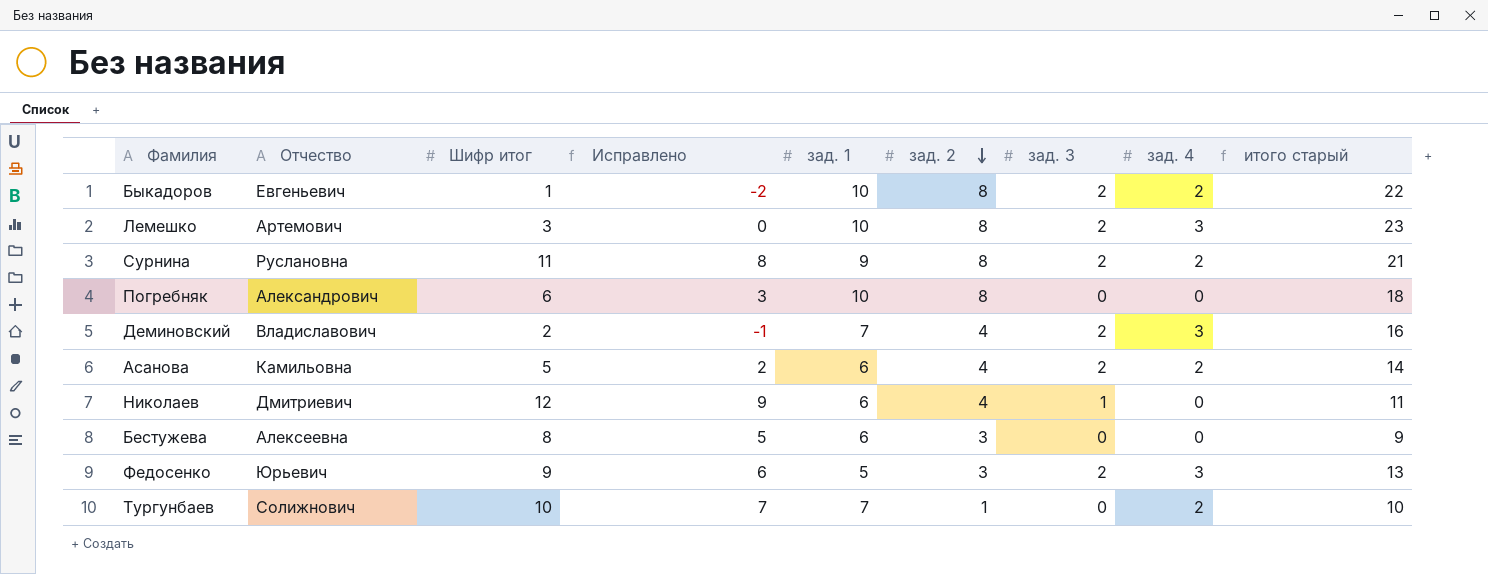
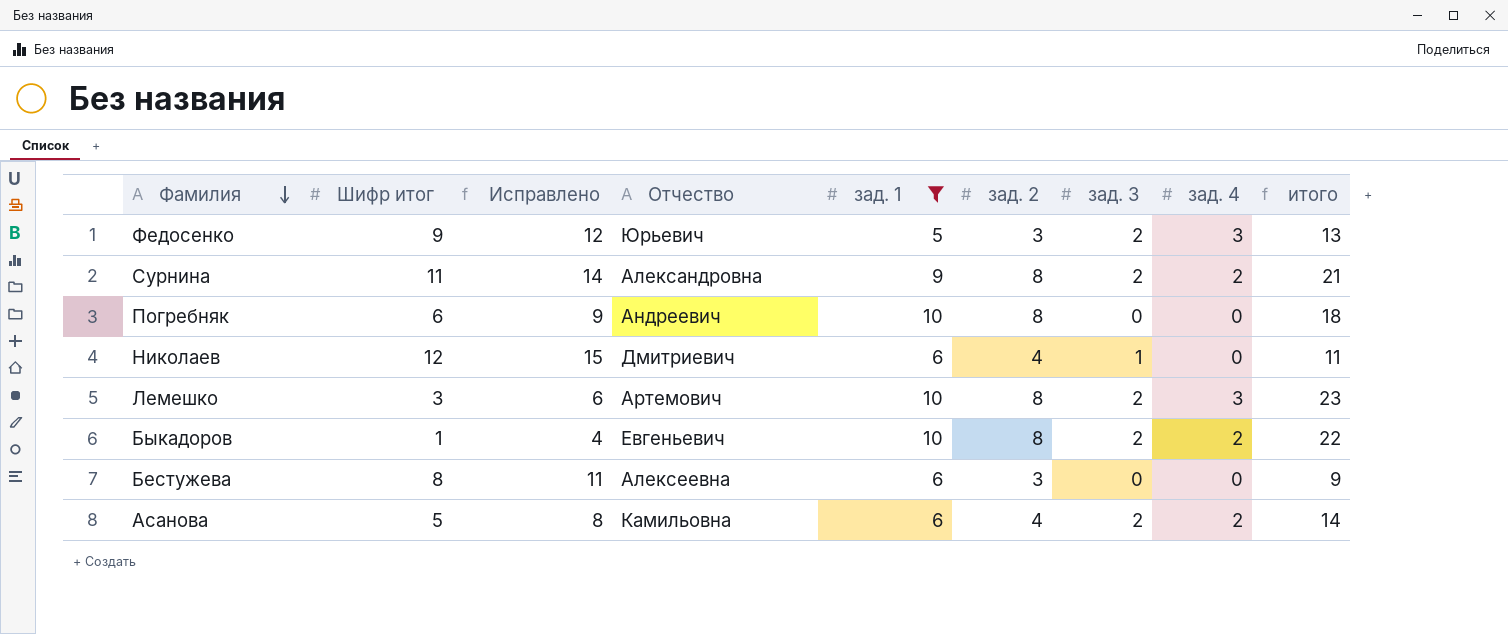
filter: none -> зад. 1 != 7
row order: зад. 2 descending -> Фамилия descending
column Исправлено | formula: [Шифр итог] - 3 -> [Шифр итог] + 3
column Отчество | position: 2 -> 4
column name: итого старый -> итого
Сурнина | Отчество: Руслановна -> Александровна
Погребняк | Отчество: Александрович -> Андреевич

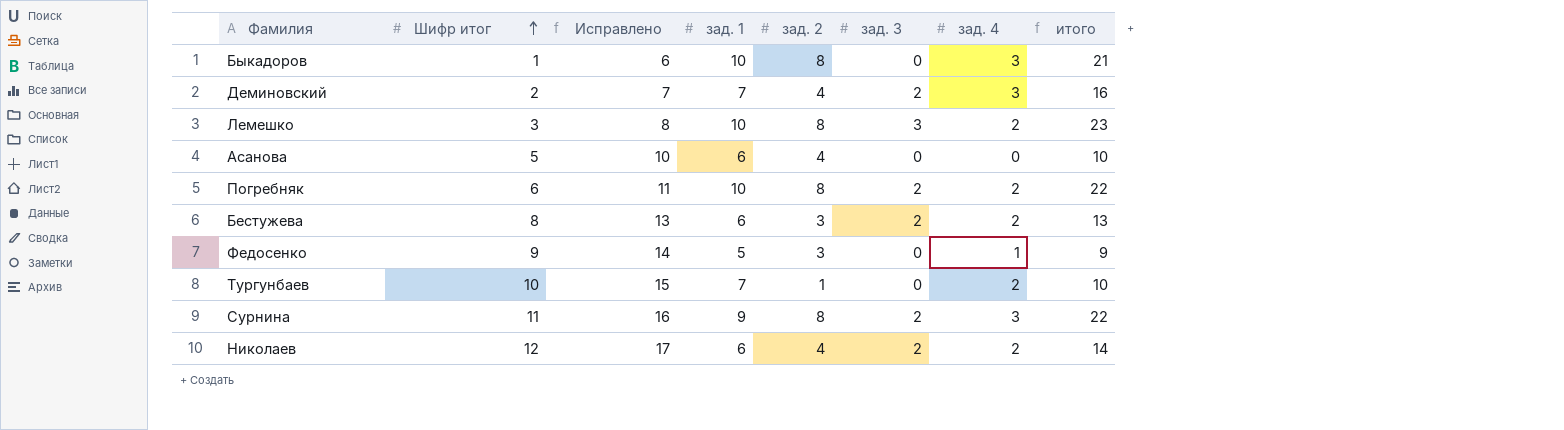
filter: зад. 1 != 7 -> none
row order: Фамилия descending -> Шифр итог ascending
column Отчество | position: 4 -> none
column Исправлено | formula: [Шифр итог] + 3 -> [Шифр итог] + 5
Быкадоров | зад. 3: 2 -> 0
Быкадоров | зад. 4: 2 -> 3
Быкадоров | итого: 22 -> 21
Лемешко | зад. 3: 2 -> 3
Лемешко | зад. 4: 3 -> 2
Асанова | зад. 3: 2 -> 0
Асанова | зад. 4: 2 -> 0
Асанова | итого: 14 -> 10
Погребняк | зад. 3: 0 -> 2
Погребняк | зад. 4: 0 -> 2
Погребняк | итого: 18 -> 22
Бестужева | зад. 3: 0 -> 2
Бестужева | зад. 4: 0 -> 2
Бестужева | итого: 9 -> 13
Федосенко | зад. 3: 2 -> 0
Федосенко | зад. 4: 3 -> 1
Федосенко | итого: 13 -> 9
Сурнина | зад. 4: 2 -> 3
Сурнина | итого: 21 -> 22
Николаев | зад. 3: 1 -> 2
Николаев | зад. 4: 0 -> 2
Николаев | итого: 11 -> 14

